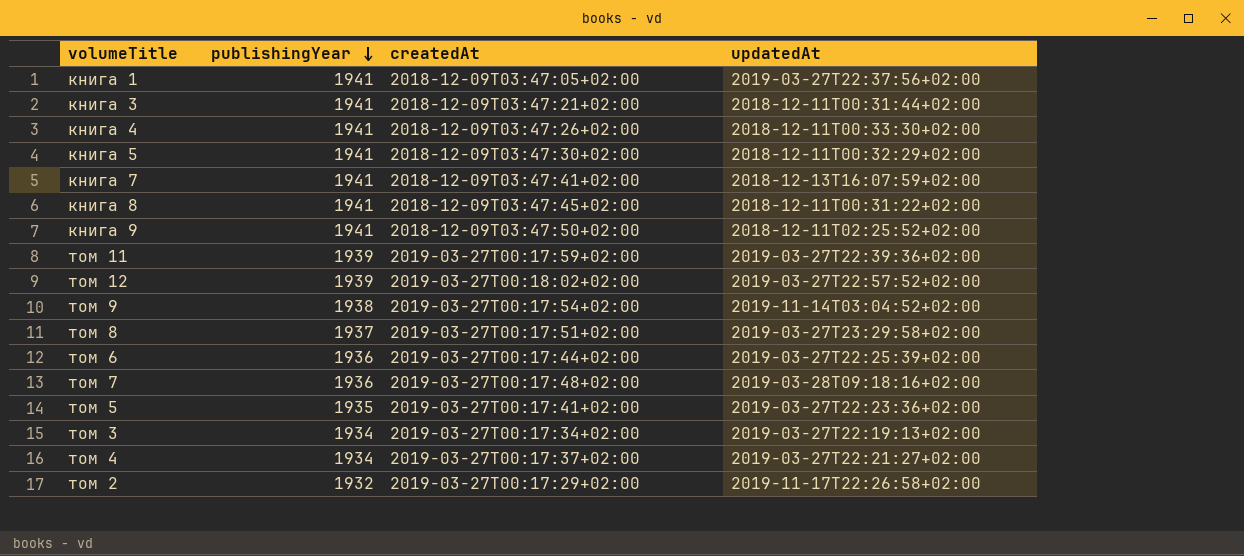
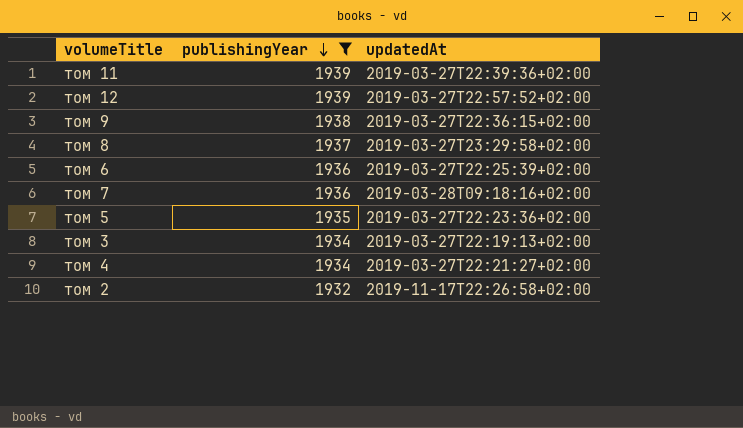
filter: none -> publishingYear != 1941
column createdAt | position: 3 -> none
том 9 | updatedAt: 2019-11-14T03:04:52+02:00 -> 2019-03-27T22:36:15+02:00

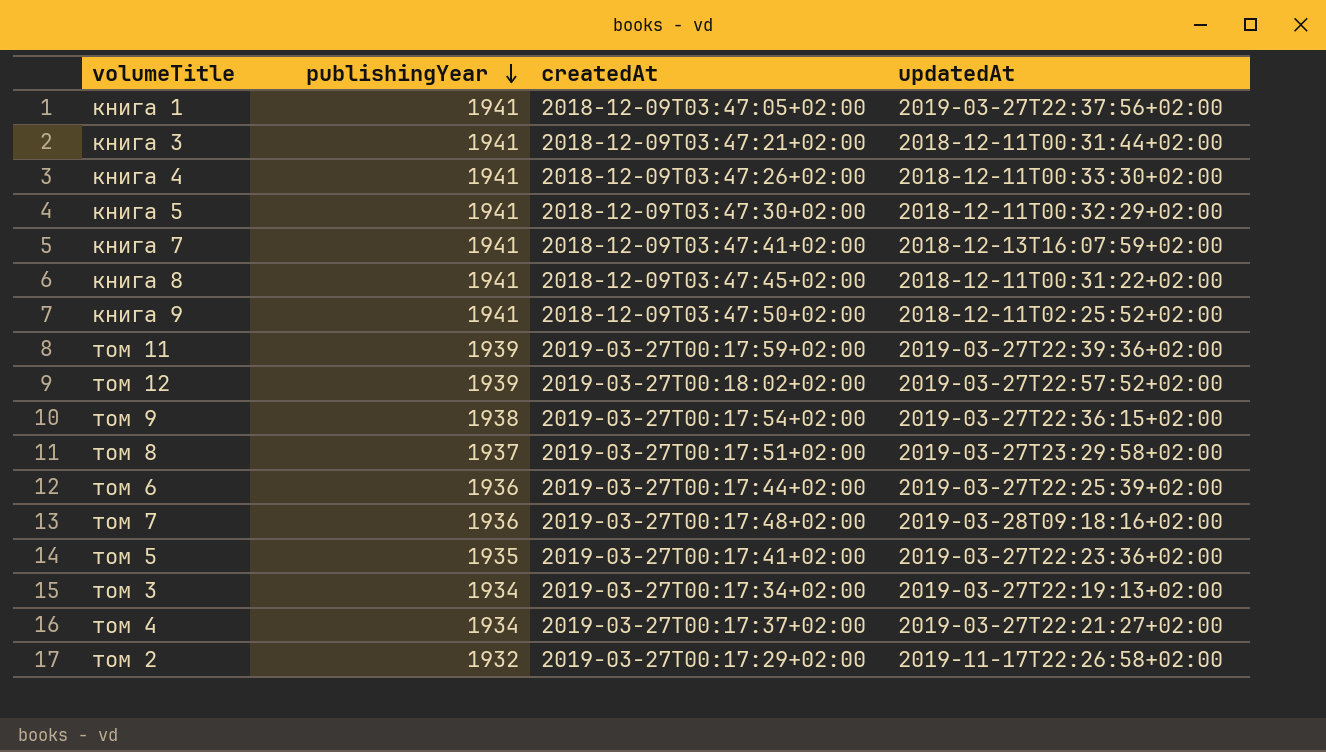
filter: publishingYear != 1941 -> none
column createdAt | position: none -> 3

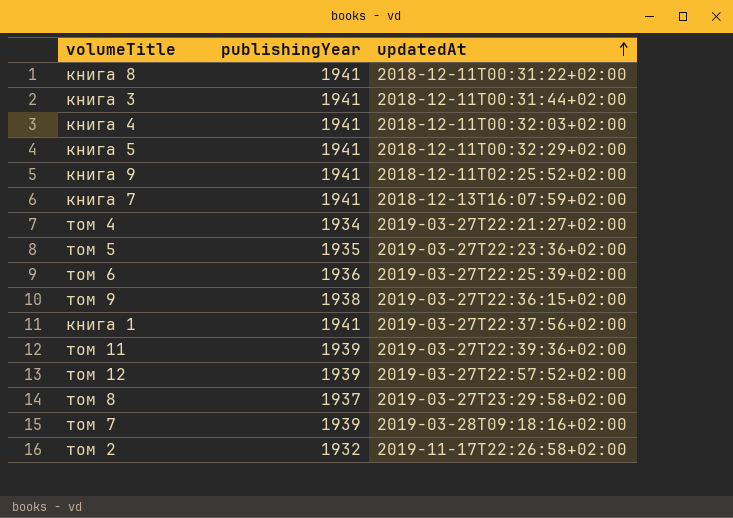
row order: publishingYear descending -> updatedAt ascending
column createdAt | position: 3 -> none
row том 3: 1934 | 2019-03-27T00:17:34+02:00 | 2019-03-27T22:19:13+02:00 -> none
книга 4 | updatedAt: 2018-12-11T00:33:30+02:00 -> 2018-12-11T00:32:03+02:00
том 7 | publishingYear: 1936 -> 1939

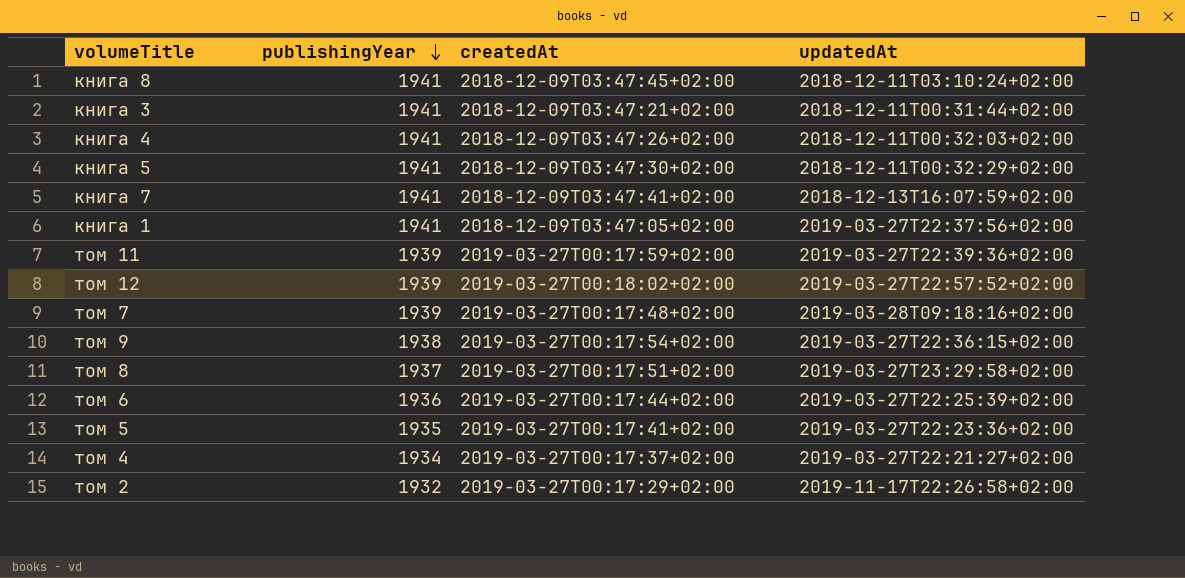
row order: updatedAt ascending -> publishingYear descending
column createdAt | position: none -> 3
row книга 9: 1941 | 2018-12-11T02:25:52+02:00 -> none
книга 8 | updatedAt: 2018-12-11T00:31:22+02:00 -> 2018-12-11T03:10:24+02:00

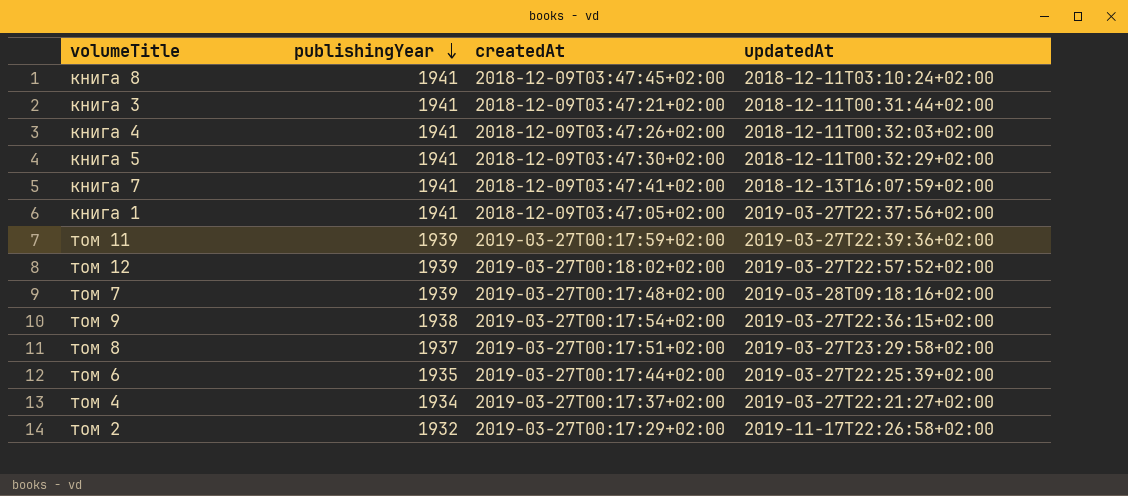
row том 5: 1935 | 2019-03-27T00:17:41+02:00 | 2019-03-27T22:23:36+02:00 -> none
том 6 | publishingYear: 1936 -> 1935

